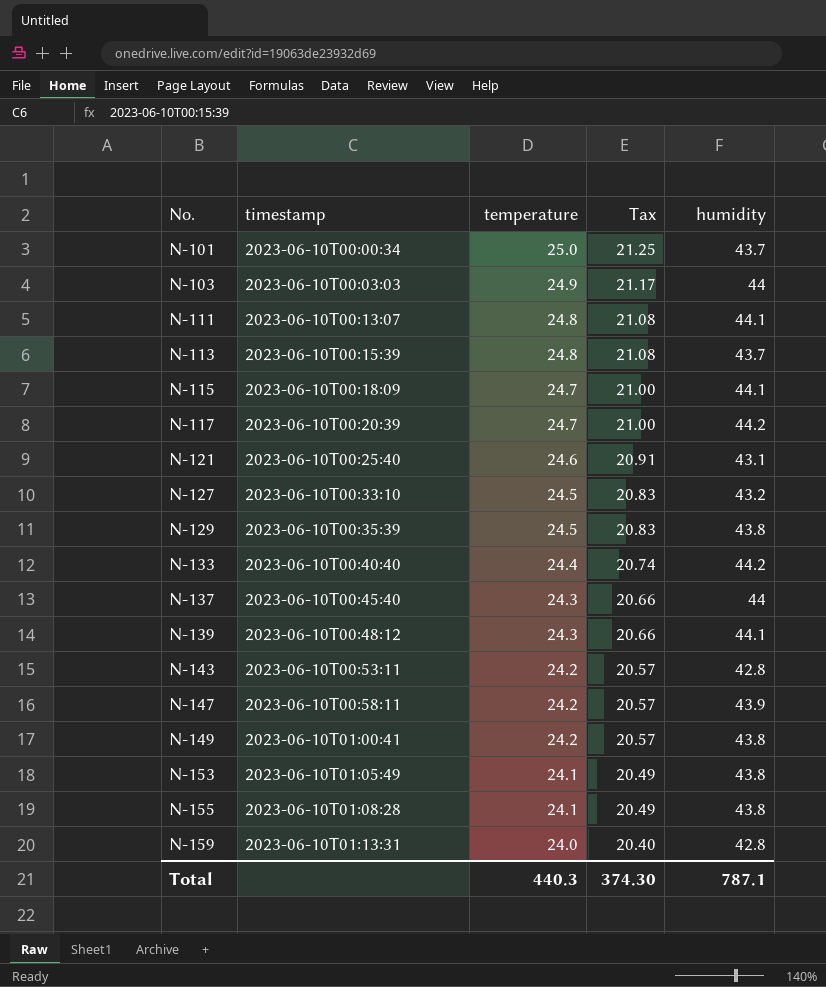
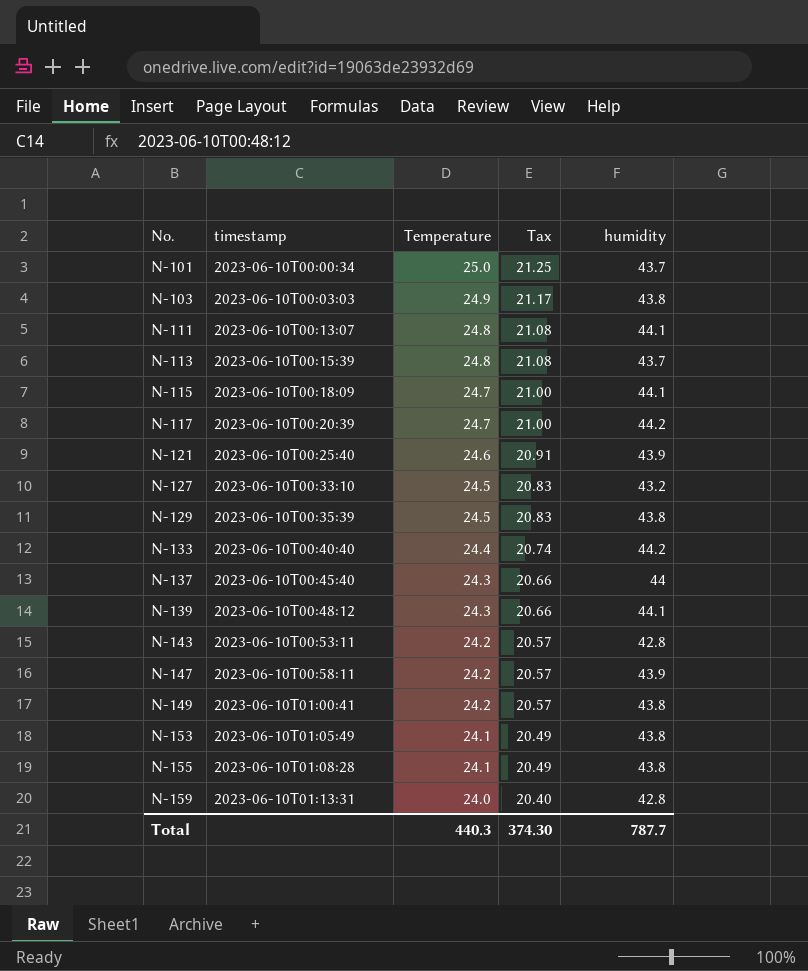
column name: temperature -> Temperature
N-103 | humidity: 44 -> 43.8
N-121 | humidity: 43.1 -> 43.9
Total | humidity: 787.1 -> 787.7

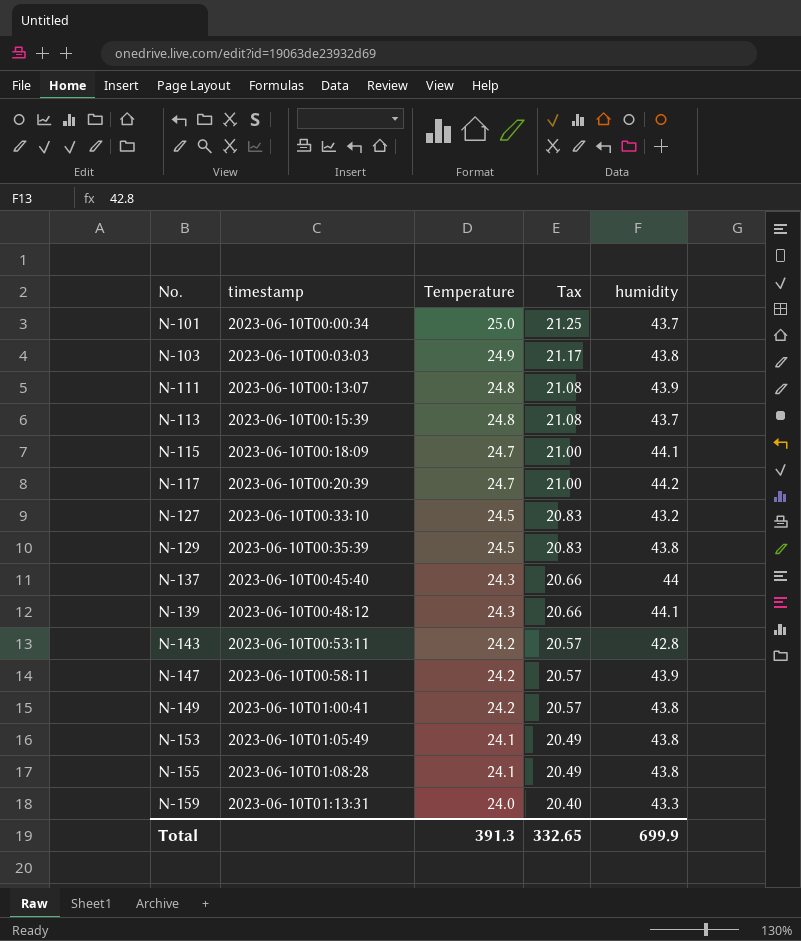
row N-121: 2023-06-10T00:25:40 | 24.6 | 20.91 | 43.9 -> none
row N-133: 2023-06-10T00:40:40 | 24.4 | 20.74 | 44.2 -> none
N-111 | humidity: 44.1 -> 43.9
N-159 | humidity: 42.8 -> 43.3
Total | Temperature: 440.3 -> 391.3
Total | Tax: 374.30 -> 332.65
Total | humidity: 787.7 -> 699.9

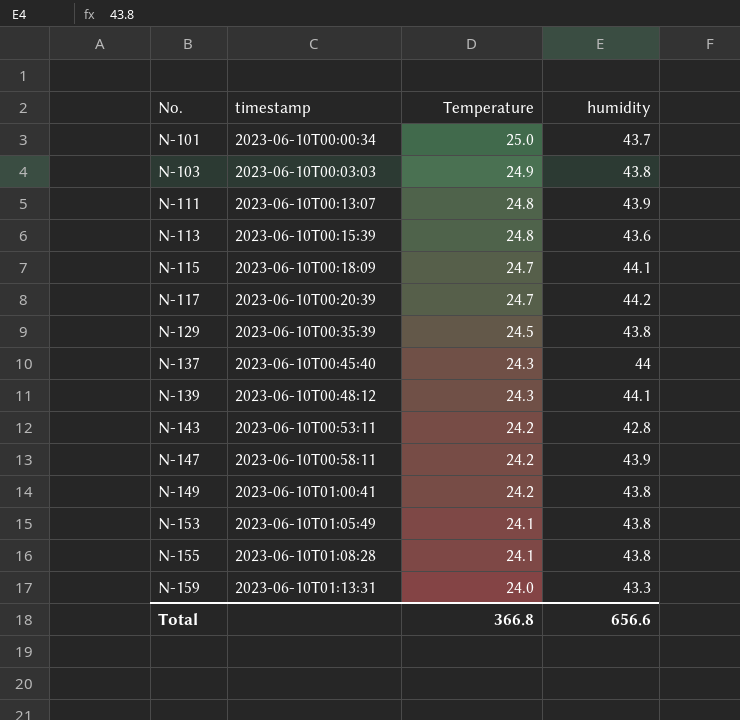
column Tax | formula: [Temperature] * 0.85 -> none
row N-127: 2023-06-10T00:33:10 | 24.5 | 20.83 | 43.2 -> none
N-113 | humidity: 43.7 -> 43.6
Total | Temperature: 391.3 -> 366.8
Total | humidity: 699.9 -> 656.6

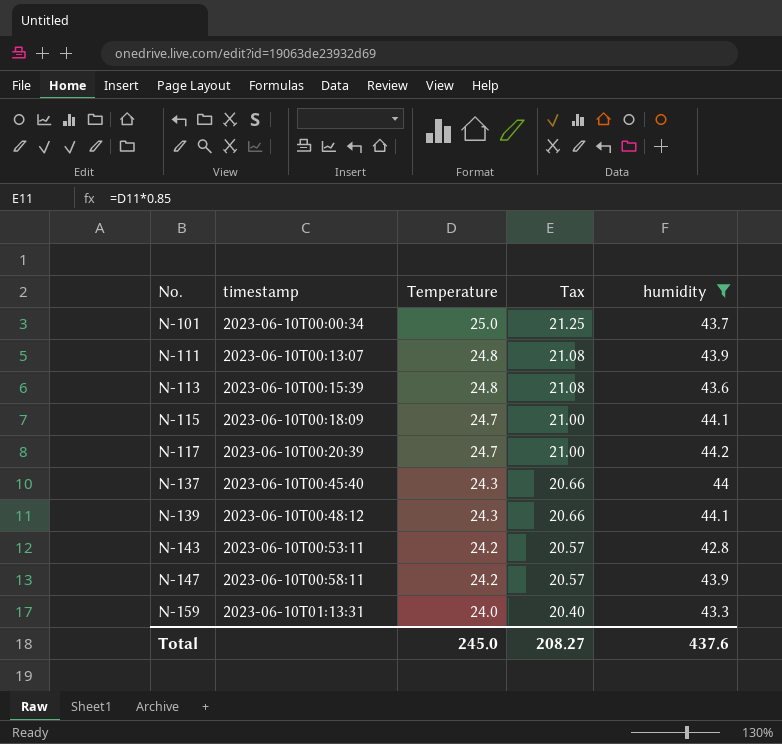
filter: none -> humidity != 43.8
column Tax | formula: none -> [Temperature] * 0.85
Total | Temperature: 366.8 -> 245.0
Total | humidity: 656.6 -> 437.6

